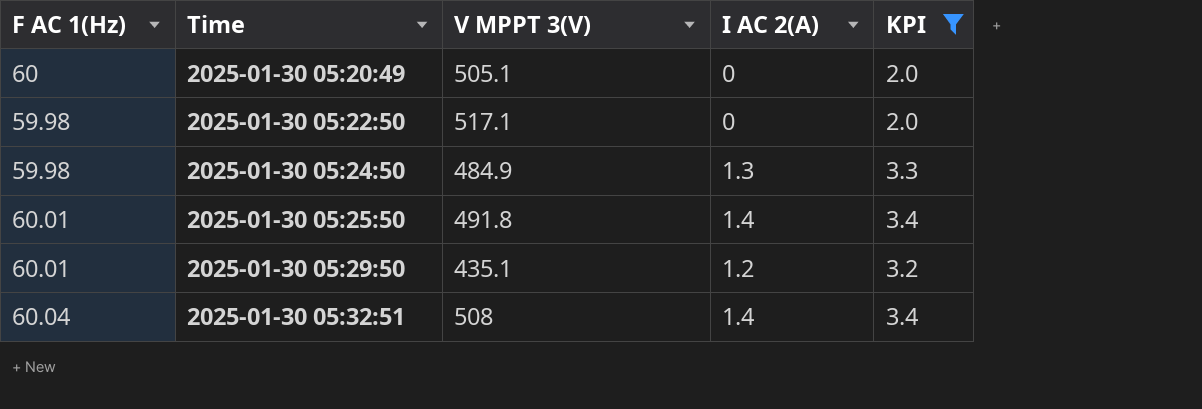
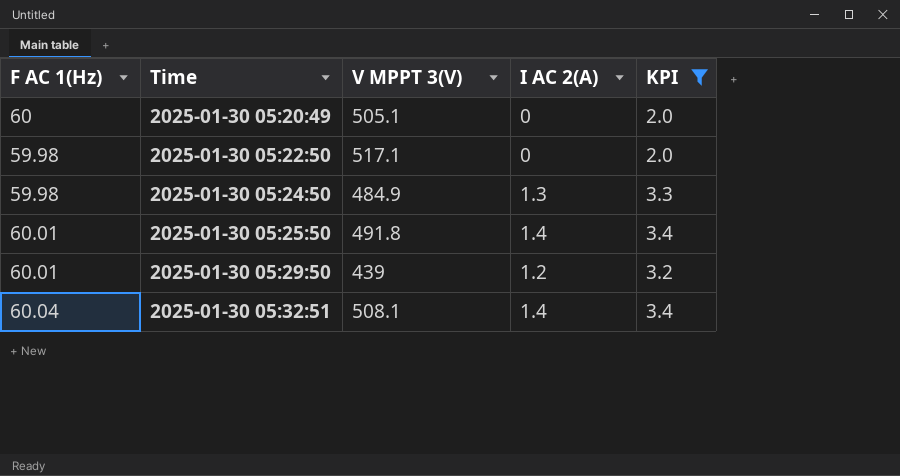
2025-01-30 05:29:50 | V MPPT 3(V): 435.1 -> 439
2025-01-30 05:32:51 | V MPPT 3(V): 508 -> 508.1

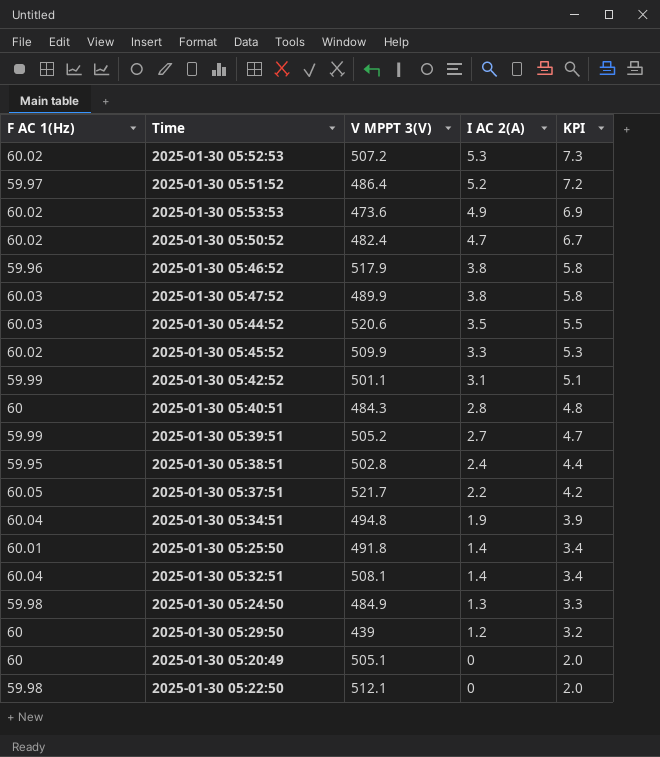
filter: KPI <= 3.4 -> none
row order: Time ascending -> I AC 2(A) descending
2025-01-30 05:29:50 | F AC 1(Hz): 60.01 -> 60
2025-01-30 05:22:50 | V MPPT 3(V): 517.1 -> 512.1

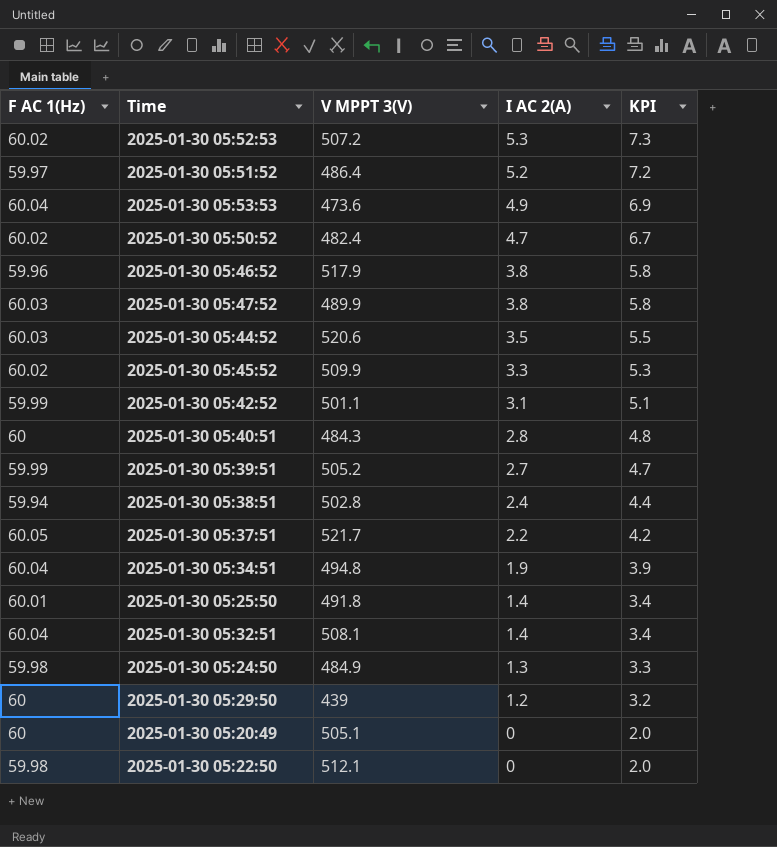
2025-01-30 05:53:53 | F AC 1(Hz): 60.02 -> 60.04
2025-01-30 05:38:51 | F AC 1(Hz): 59.95 -> 59.94

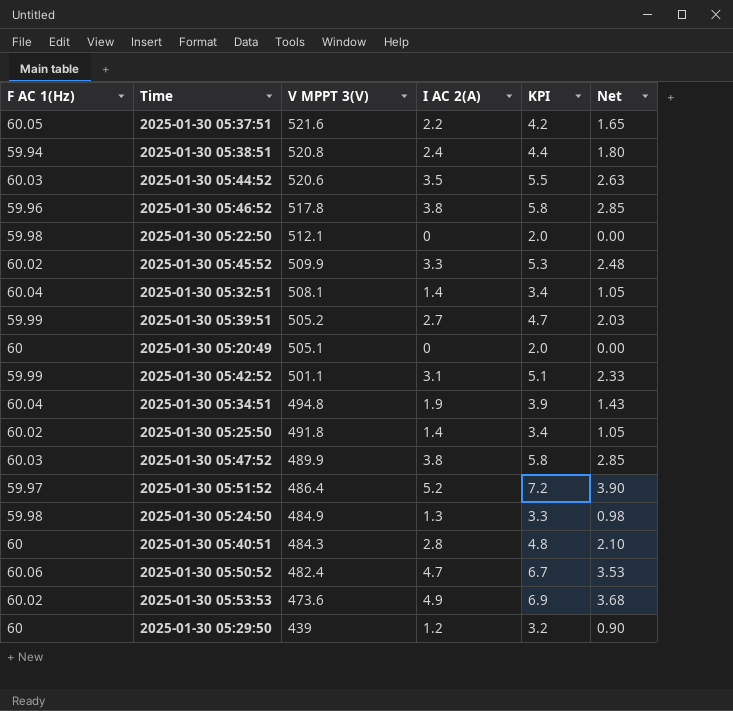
row order: I AC 2(A) descending -> V MPPT 3(V) descending
column Net | formula: none -> [I AC 2(A)] * 0.75
row 2025-01-30 05:52:53: 60.02 | 507.2 | 5.3 | 7.3 -> none
2025-01-30 05:37:51 | V MPPT 3(V): 521.7 -> 521.6
2025-01-30 05:38:51 | V MPPT 3(V): 502.8 -> 520.8
2025-01-30 05:46:52 | V MPPT 3(V): 517.9 -> 517.8
2025-01-30 05:25:50 | F AC 1(Hz): 60.01 -> 60.02
2025-01-30 05:50:52 | F AC 1(Hz): 60.02 -> 60.06
2025-01-30 05:53:53 | F AC 1(Hz): 60.04 -> 60.02

